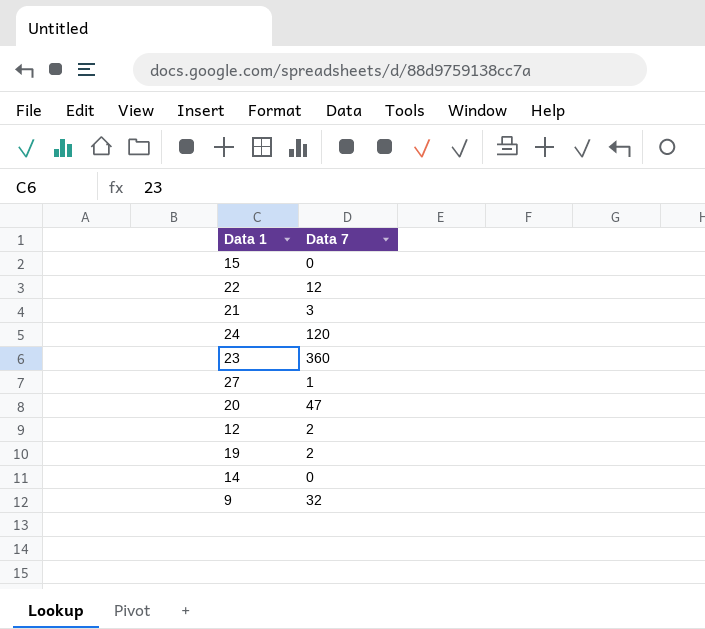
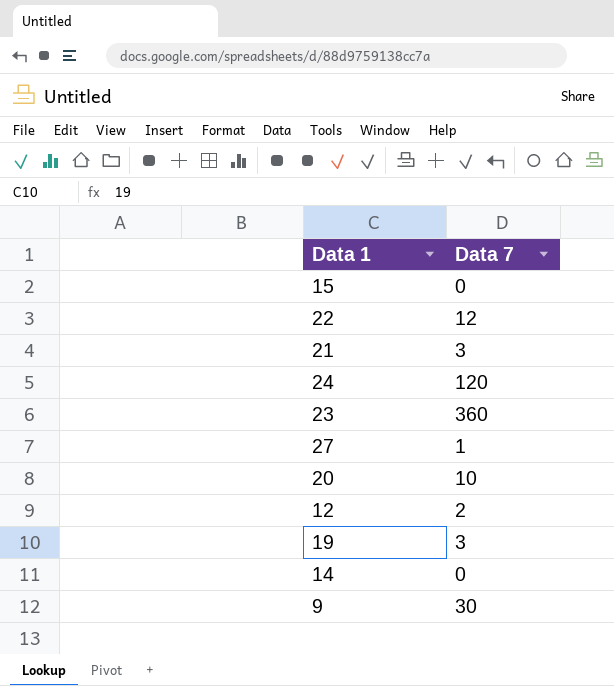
20 | Data 7: 47 -> 10
19 | Data 7: 2 -> 3
9 | Data 7: 32 -> 30

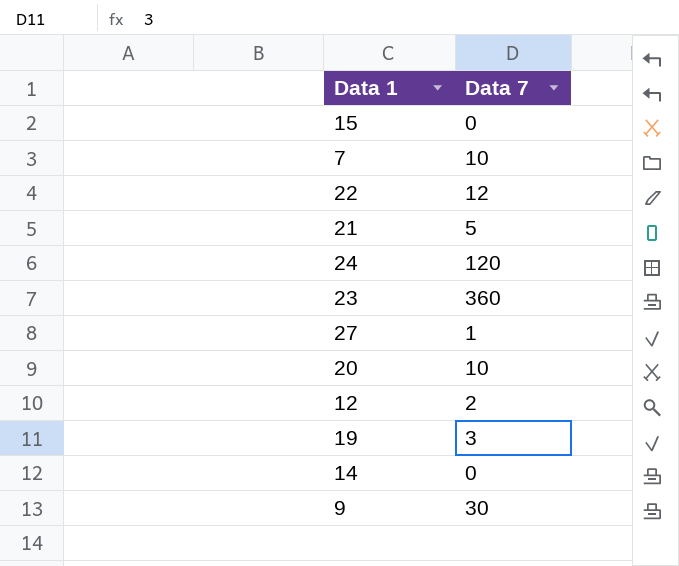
row 7: none -> 10
21 | Data 7: 3 -> 5

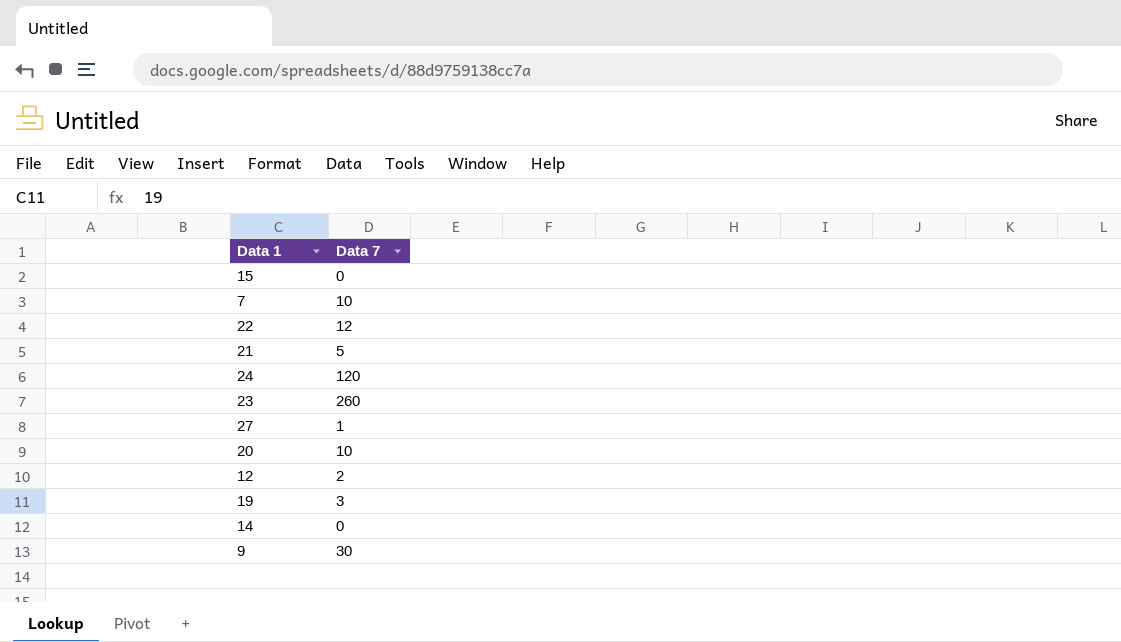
23 | Data 7: 360 -> 260

